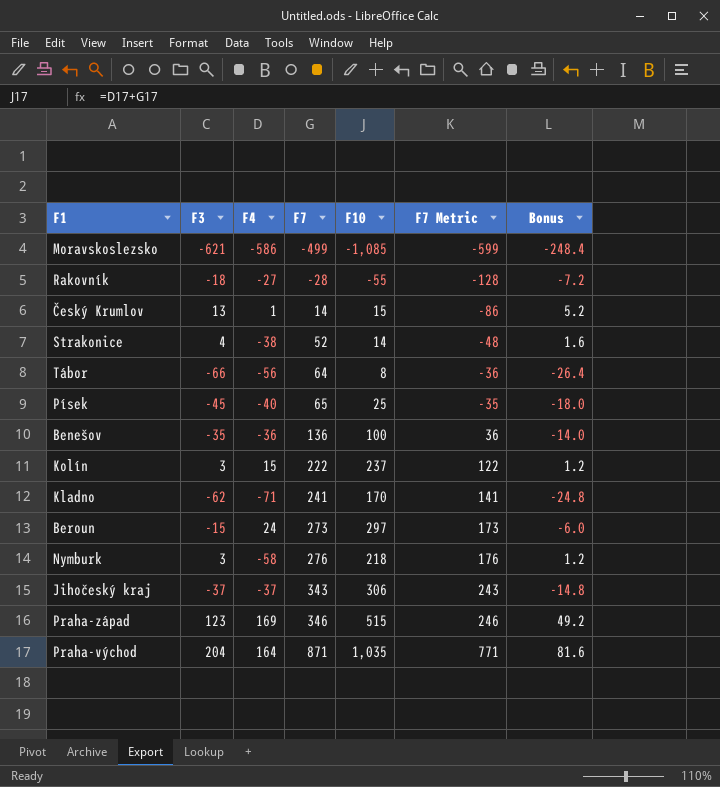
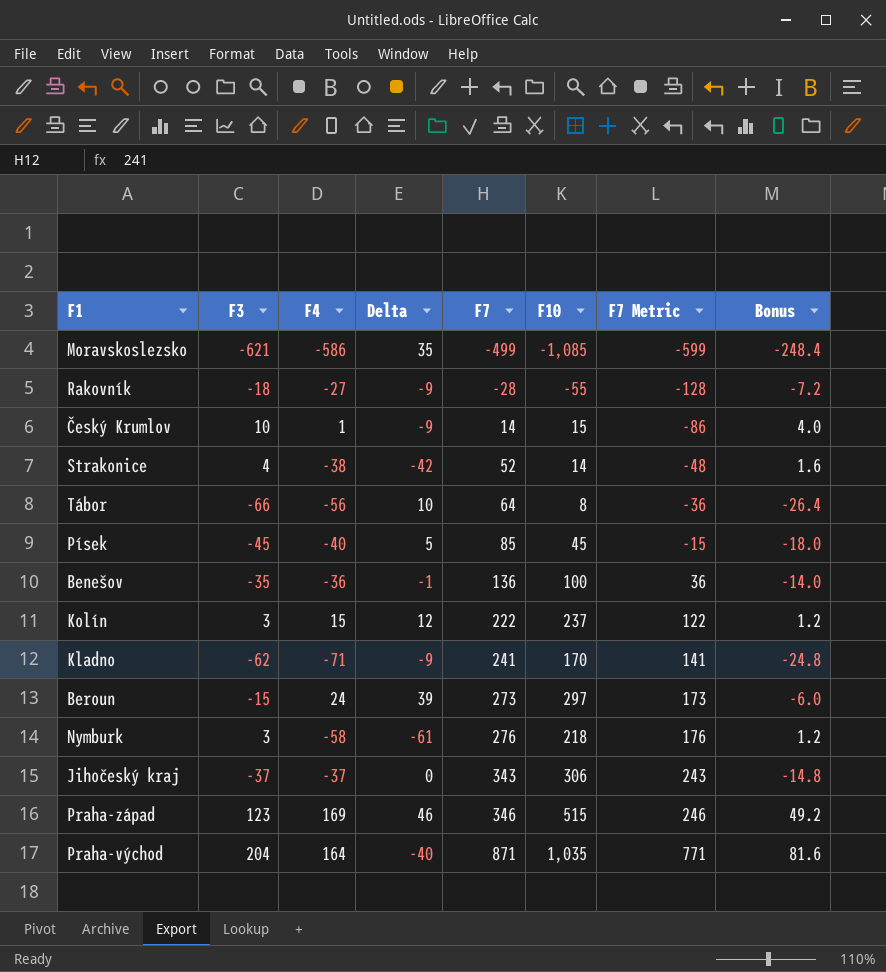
column Delta | formula: none -> [F4] - [F3]
Český Krumlov | F3: 13 -> 10
Český Krumlov | Bonus: 5.2 -> 4.0
Písek | F7: 65 -> 85
Písek | F10: 25 -> 45
Písek | F7 Metric: -35 -> -15

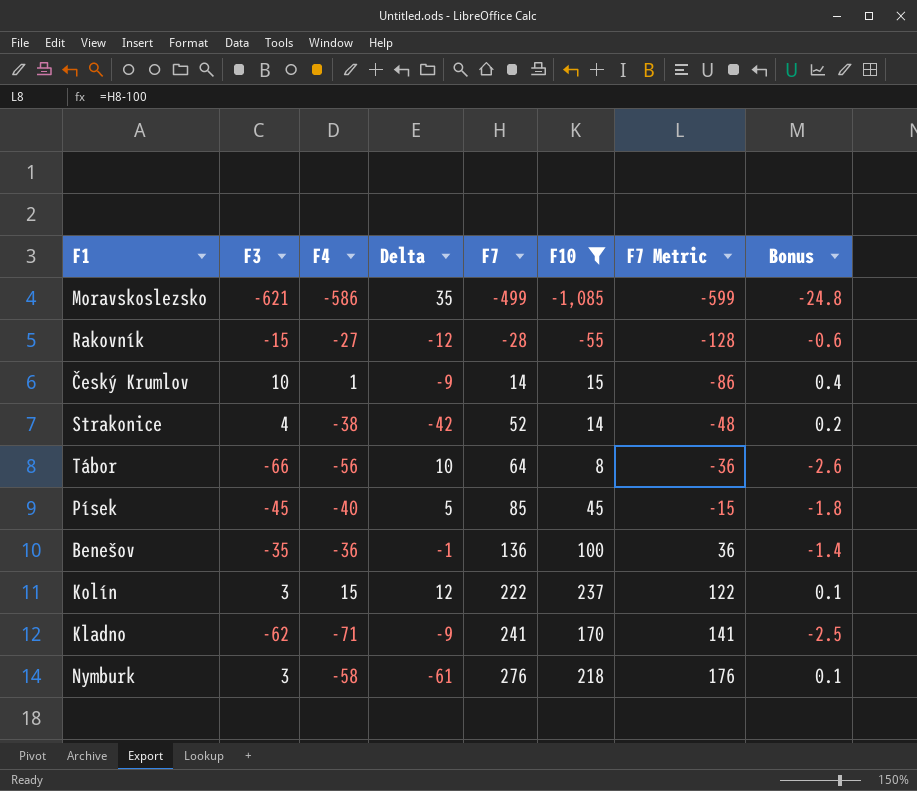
filter: none -> F10 <= 237
column Bonus | formula: [F3] * 0.4 -> [F3] * 0.04
Rakovník | F3: -18 -> -15
Rakovník | Delta: -9 -> -12

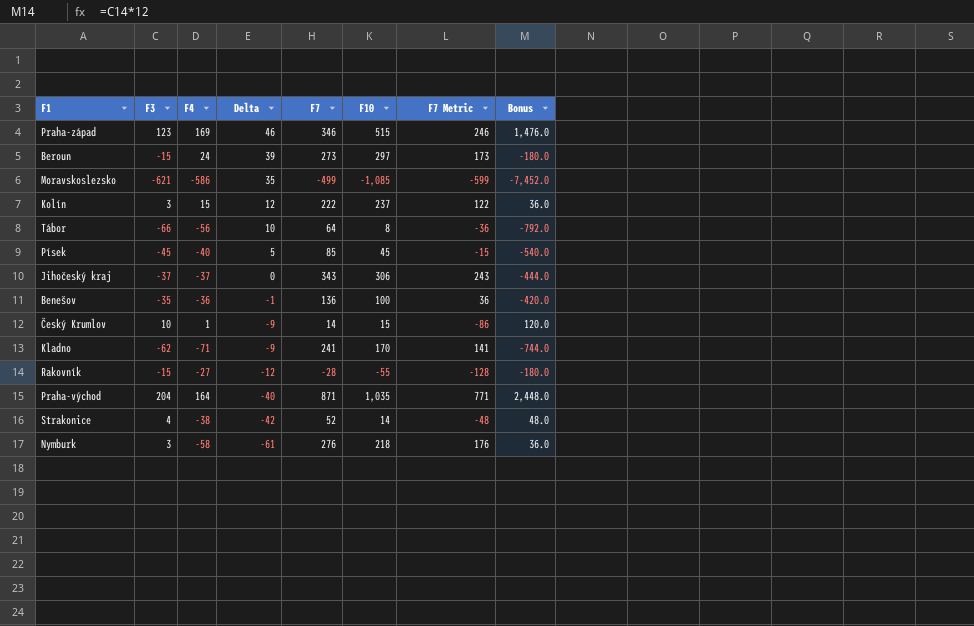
filter: F10 <= 237 -> none
row order: F7 ascending -> Delta descending
column Bonus | formula: [F3] * 0.04 -> [F3] * 12

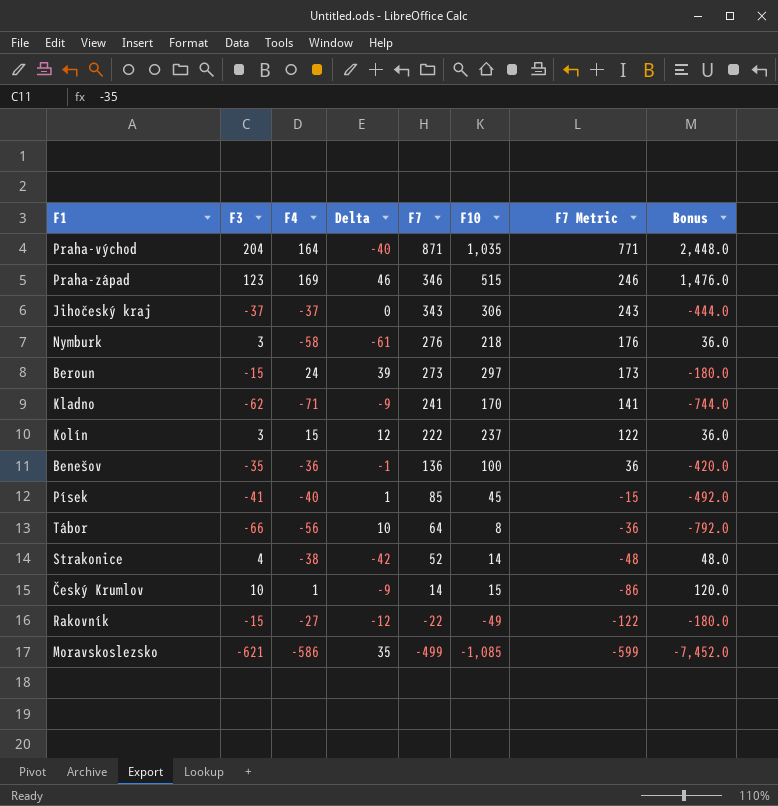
row order: Delta descending -> F7 descending
Písek | F3: -45 -> -41
Písek | Delta: 5 -> 1
Písek | Bonus: -540.0 -> -492.0
Rakovník | F7: -28 -> -22
Rakovník | F10: -55 -> -49
Rakovník | F7 Metric: -128 -> -122

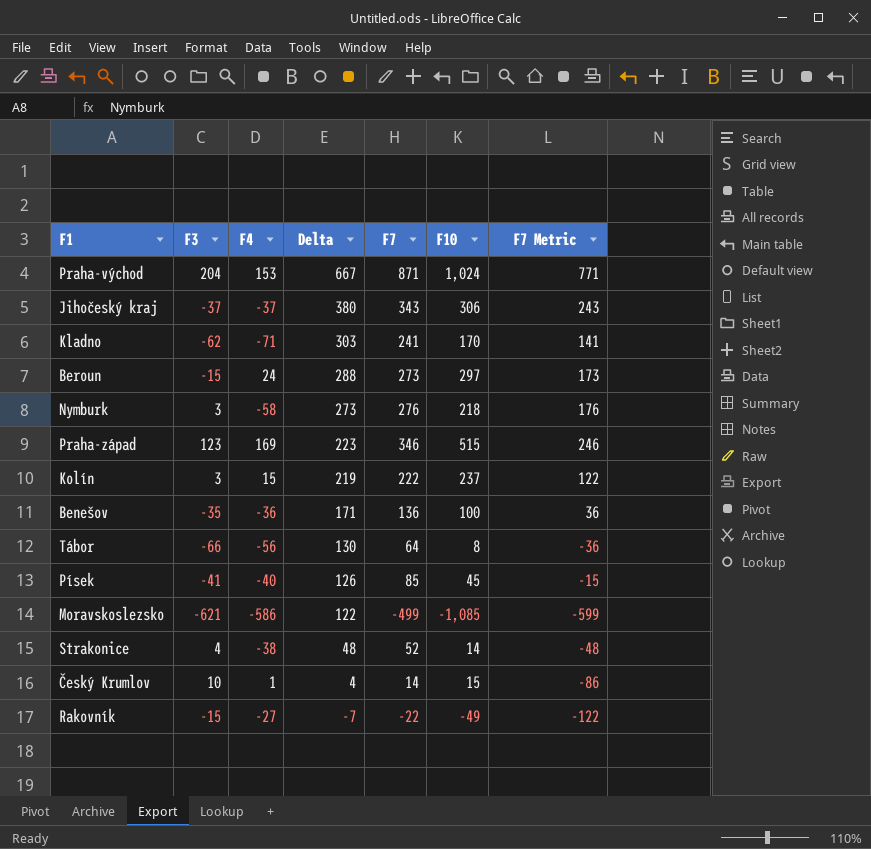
row order: F7 descending -> Delta descending
column Bonus | formula: [F3] * 12 -> none
column Delta | formula: [F4] - [F3] -> [F7] - [F3]
Praha-východ | F4: 164 -> 153
Praha-východ | F10: 1,035 -> 1,024

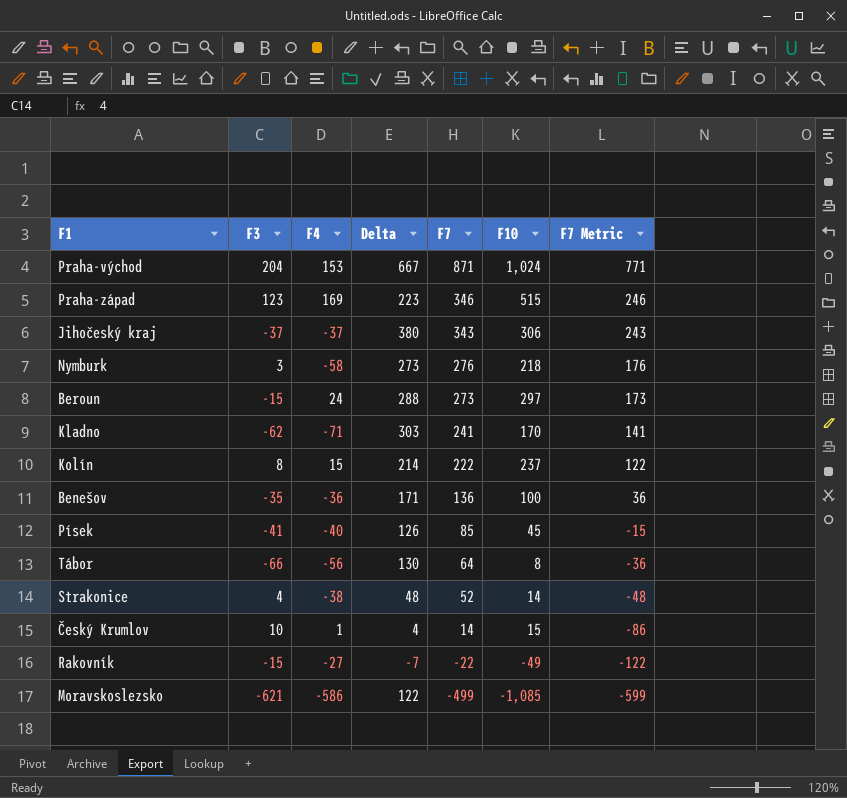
row order: Delta descending -> F7 descending
Kolín | F3: 3 -> 8
Kolín | Delta: 219 -> 214

